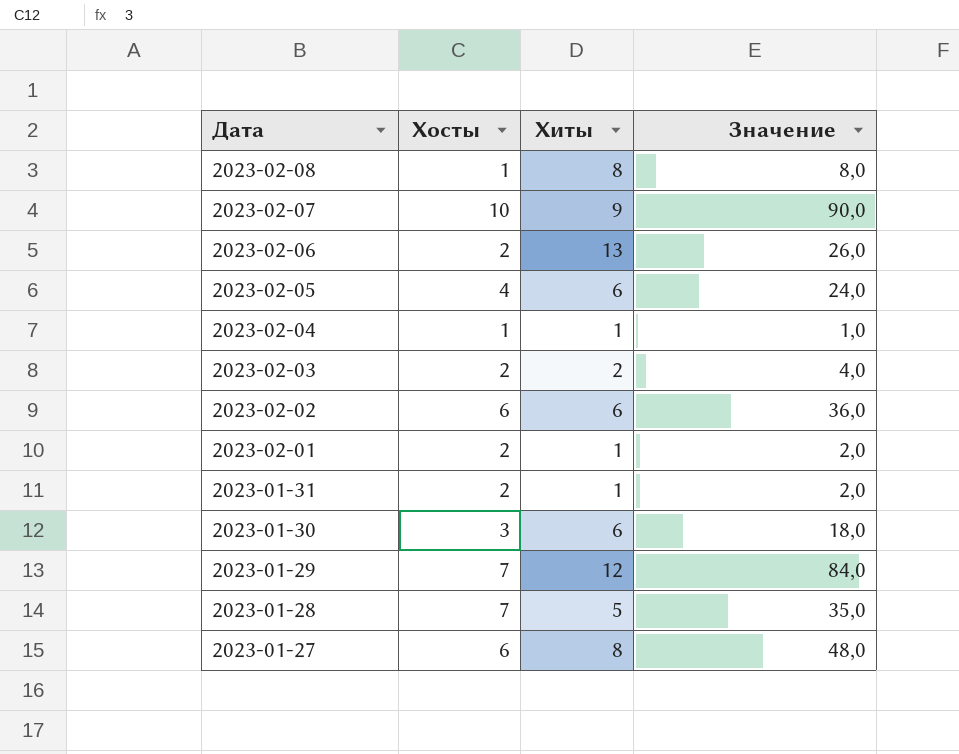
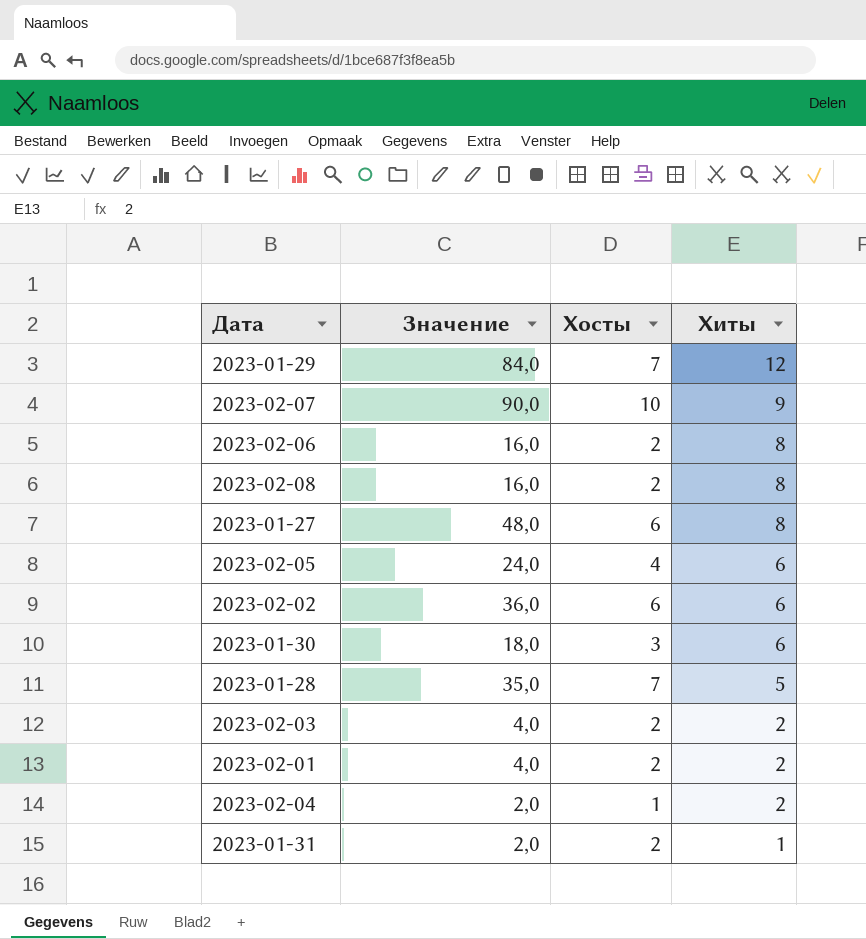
row order: Дата descending -> Хиты descending
column Значение | position: 4 -> 2
2023-02-06 | Значение: 26,0 -> 16,0
2023-02-06 | Хиты: 13 -> 8
2023-02-08 | Значение: 8,0 -> 16,0
2023-02-08 | Хосты: 1 -> 2
2023-02-01 | Значение: 2,0 -> 4,0
2023-02-01 | Хиты: 1 -> 2
2023-02-04 | Значение: 1,0 -> 2,0
2023-02-04 | Хиты: 1 -> 2

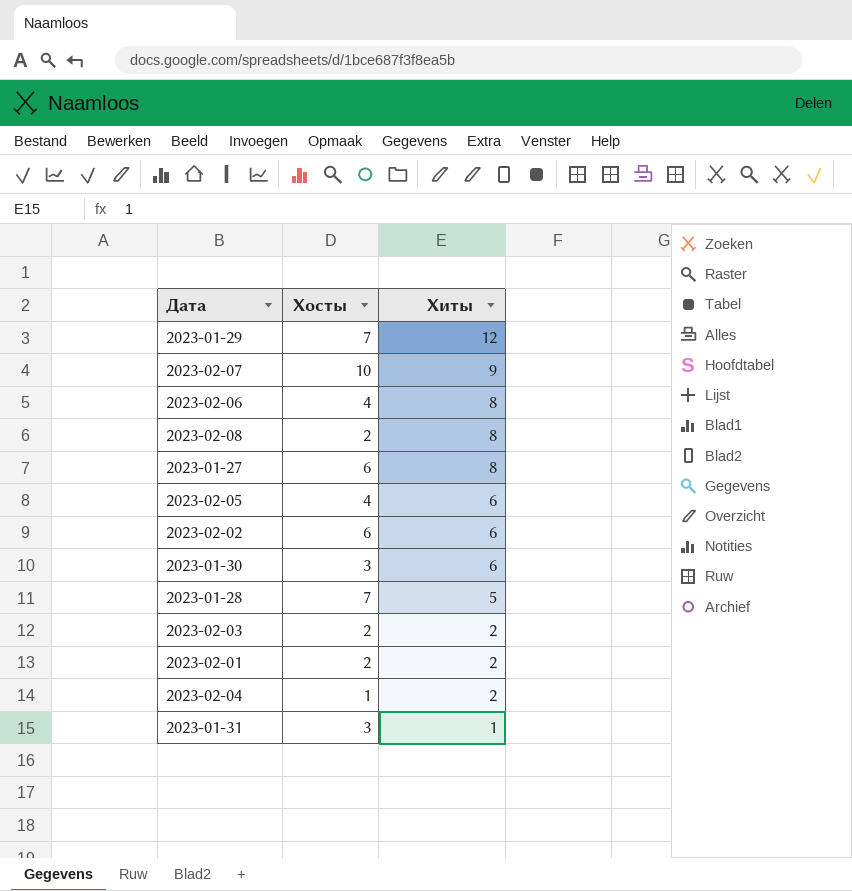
column Значение | formula: [Хосты] * [Хиты] -> none
2023-02-06 | Хосты: 2 -> 4
2023-01-31 | Хосты: 2 -> 3

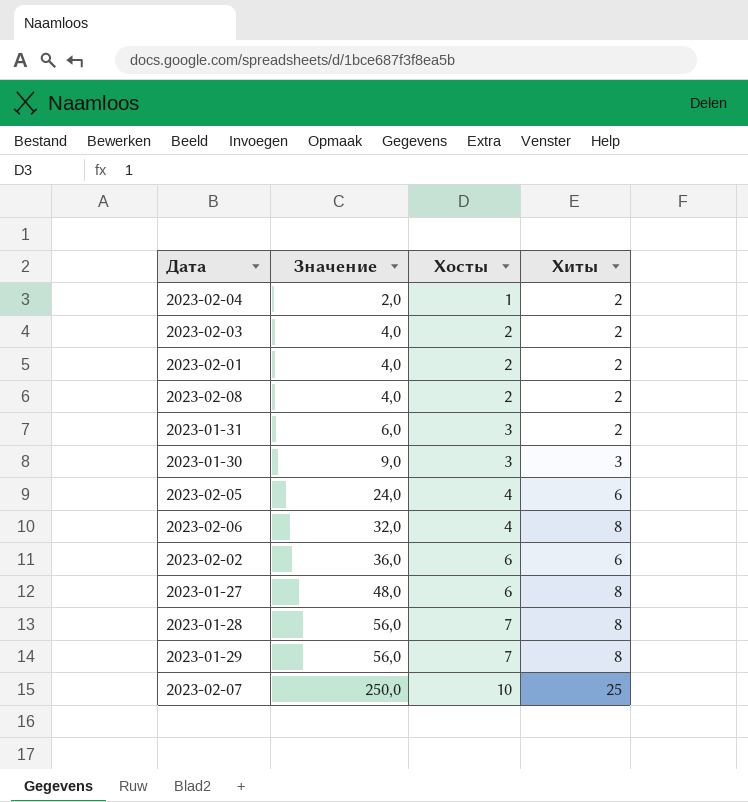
row order: Хиты descending -> Значение ascending
column Значение | formula: none -> [Хосты] * [Хиты]
2023-02-08 | Хиты: 8 -> 2
2023-01-31 | Хиты: 1 -> 2
2023-01-30 | Хиты: 6 -> 3
2023-01-28 | Хиты: 5 -> 8
2023-01-29 | Хиты: 12 -> 8
2023-02-07 | Хиты: 9 -> 25

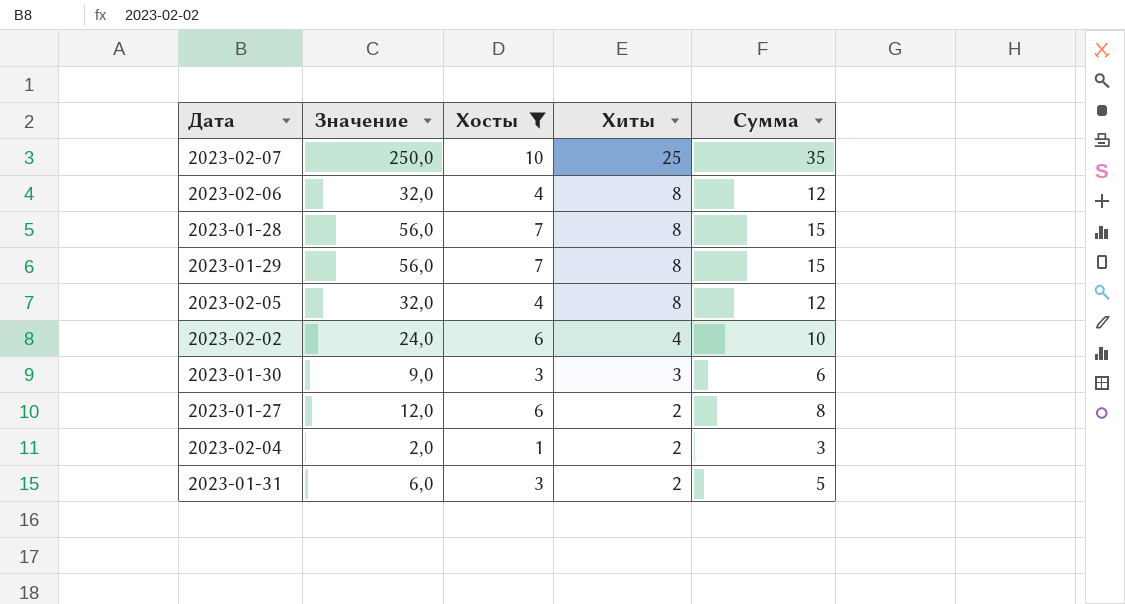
filter: none -> Хосты != 2
row order: Значение ascending -> Хиты descending
column Сумма | formula: none -> [Хосты] + [Хиты]
2023-02-05 | Значение: 24,0 -> 32,0
2023-02-05 | Хиты: 6 -> 8
2023-02-02 | Значение: 36,0 -> 24,0
2023-02-02 | Хиты: 6 -> 4
2023-01-27 | Значение: 48,0 -> 12,0
2023-01-27 | Хиты: 8 -> 2

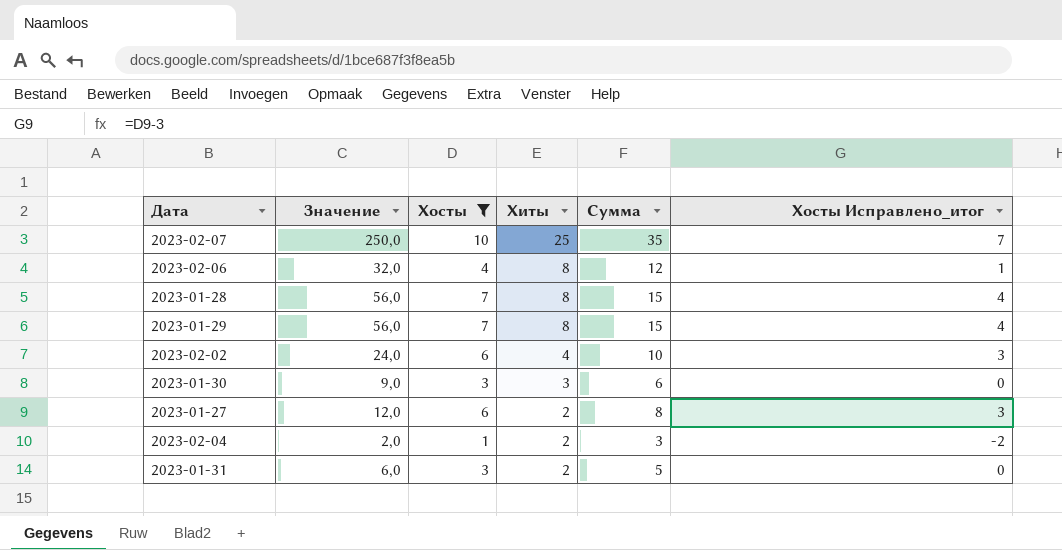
column Хосты Исправлено_итог | formula: none -> [Хосты] - 3
row 2023-02-05: 32,0 | 4 | 8 | 12 -> none

